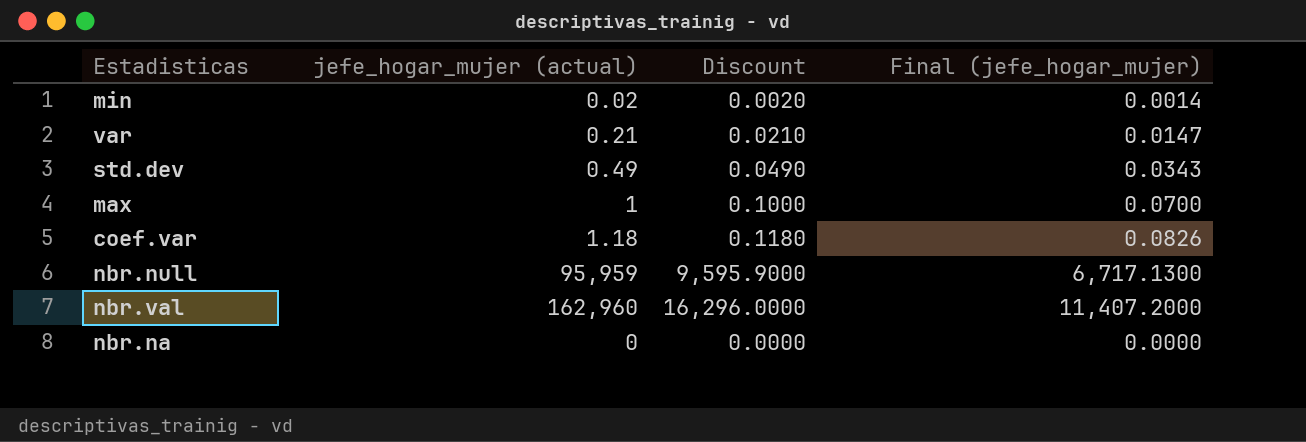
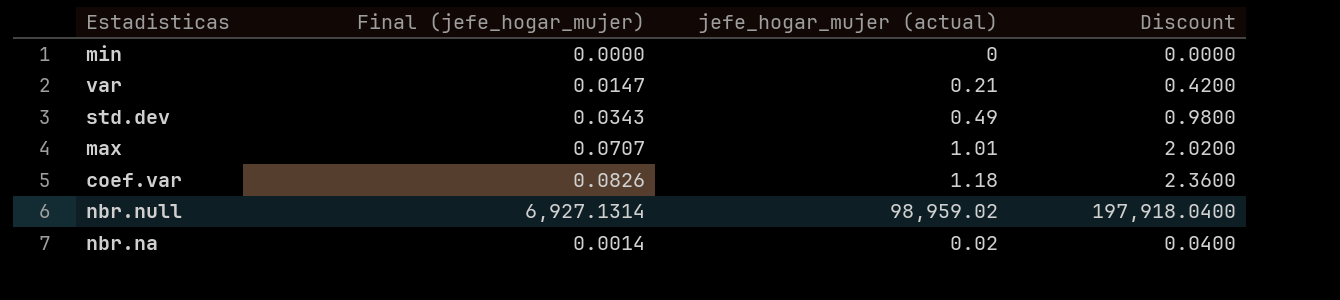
column Final (jefe_hogar_mujer) | position: 4 -> 2
column Discount | formula: [jefe_hogar_mujer (actual)] * 0.1 -> [jefe_hogar_mujer (actual)] * 2
row nbr.val: 162,960 | 16,296.0000 | 11,407.2000 -> none
min | Final (jefe_hogar_mujer): 0.0014 -> 0.0000
min | jefe_hogar_mujer (actual): 0.02 -> 0
max | Final (jefe_hogar_mujer): 0.0700 -> 0.0707
max | jefe_hogar_mujer (actual): 1 -> 1.01
nbr.null | Final (jefe_hogar_mujer): 6,717.1300 -> 6,927.1314
nbr.null | jefe_hogar_mujer (actual): 95,959 -> 98,959.02
nbr.na | Final (jefe_hogar_mujer): 0.0000 -> 0.0014
nbr.na | jefe_hogar_mujer (actual): 0 -> 0.02

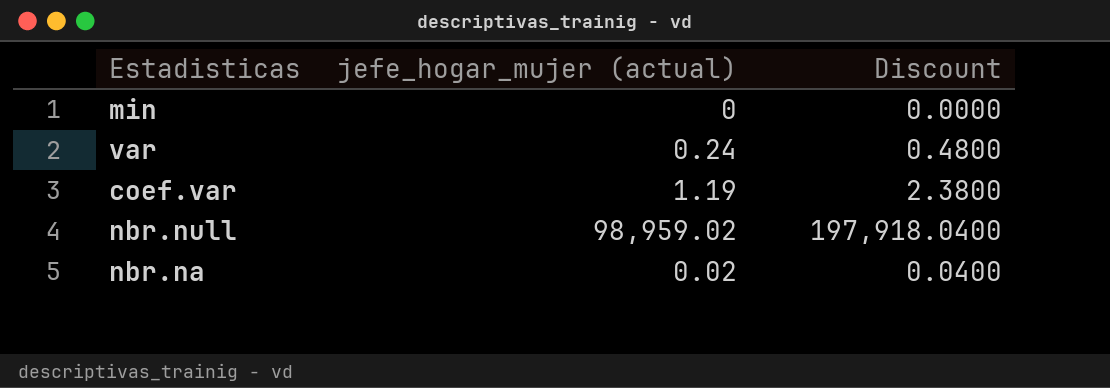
column Final (jefe_hogar_mujer) | formula: [jefe_hogar_mujer (actual)] * 0.07 -> none
row std.dev: 0.0343 | 0.49 | 0.9800 -> none
row max: 0.0707 | 1.01 | 2.0200 -> none
var | jefe_hogar_mujer (actual): 0.21 -> 0.24
var | Discount: 0.4200 -> 0.4800
coef.var | jefe_hogar_mujer (actual): 1.18 -> 1.19
coef.var | Discount: 2.3600 -> 2.3800

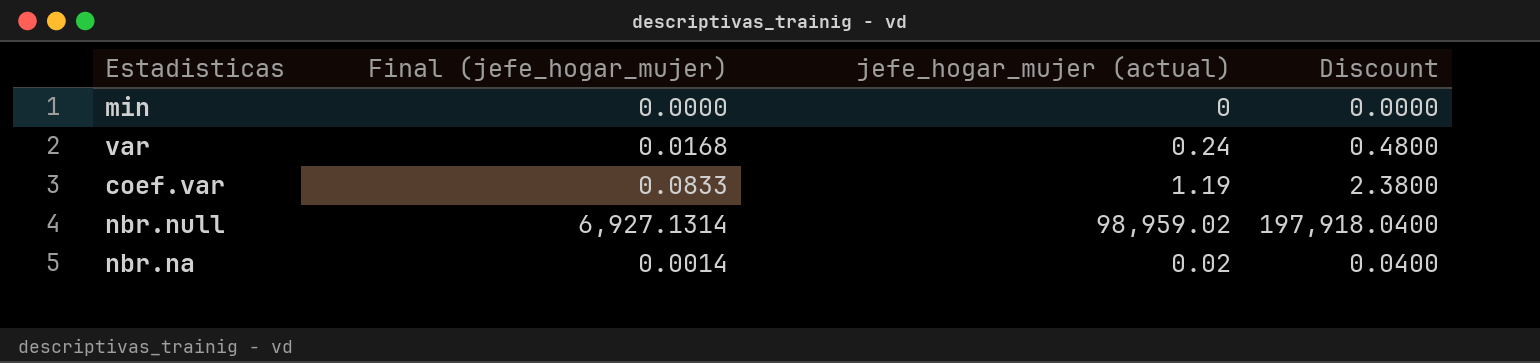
column Final (jefe_hogar_mujer) | formula: none -> [jefe_hogar_mujer (actual)] * 0.07

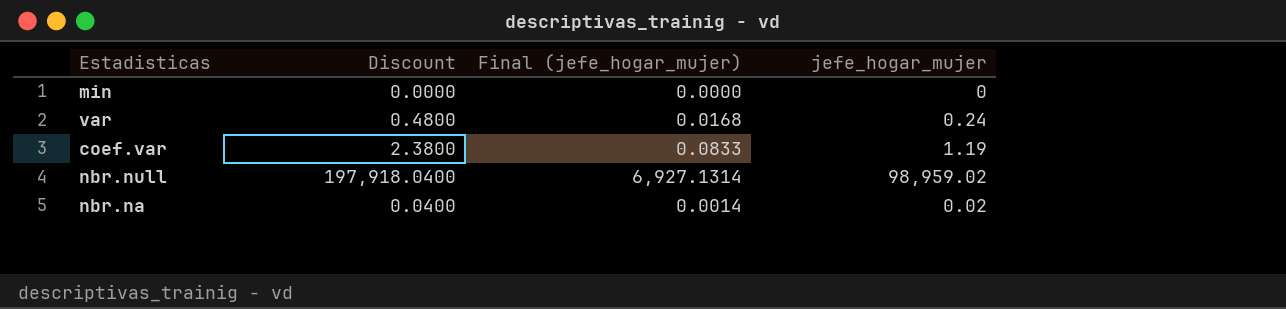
column Discount | position: 4 -> 2
column name: jefe_hogar_mujer (actual) -> jefe_hogar_mujer

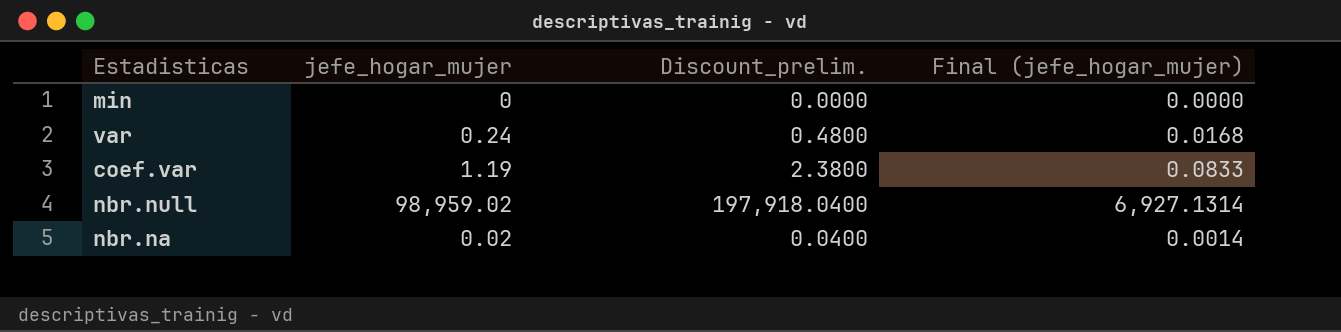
column jefe_hogar_mujer | position: 4 -> 2
column name: Discount -> Discount_prelim.

